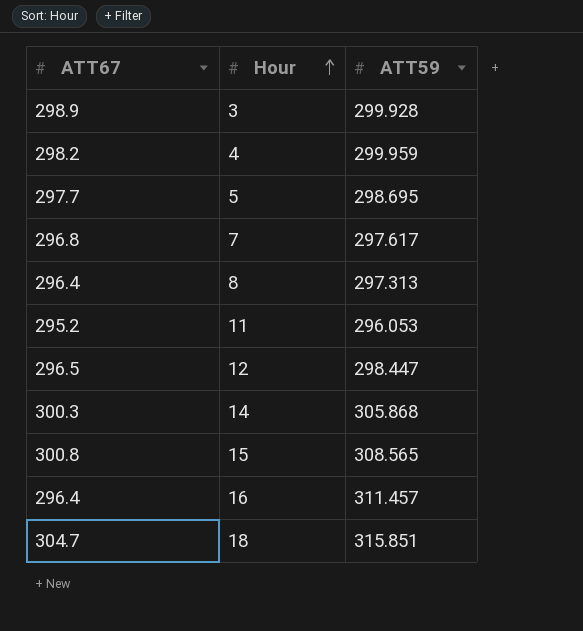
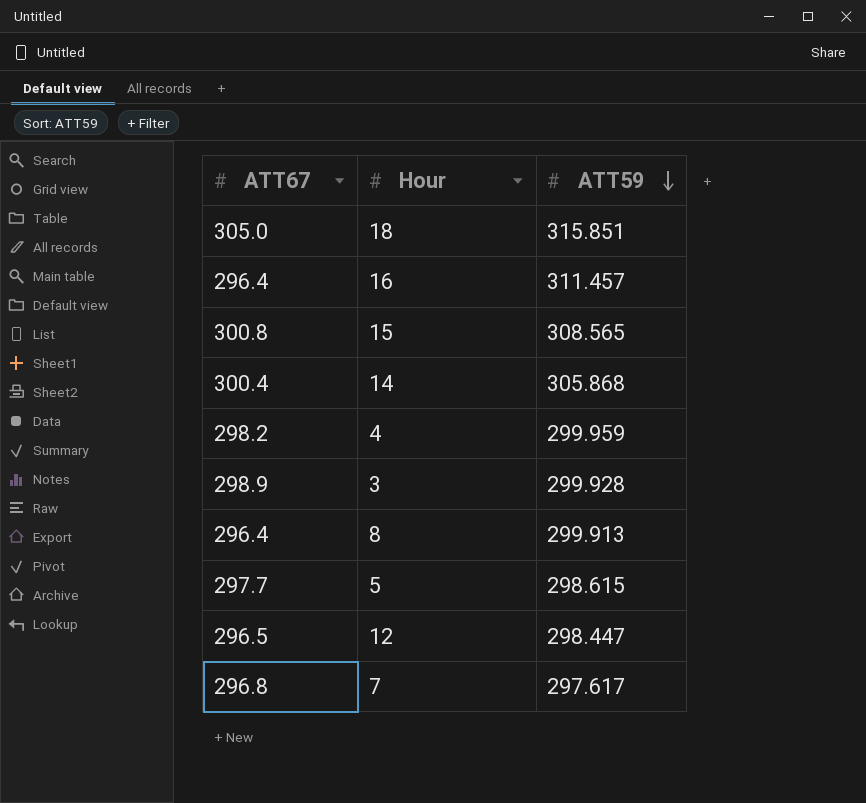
row order: Hour ascending -> ATT59 descending
row 11: 295.2 | 296.053 -> none
18 | ATT67: 304.7 -> 305.0
14 | ATT67: 300.3 -> 300.4
8 | ATT59: 297.313 -> 299.913
5 | ATT59: 298.695 -> 298.615

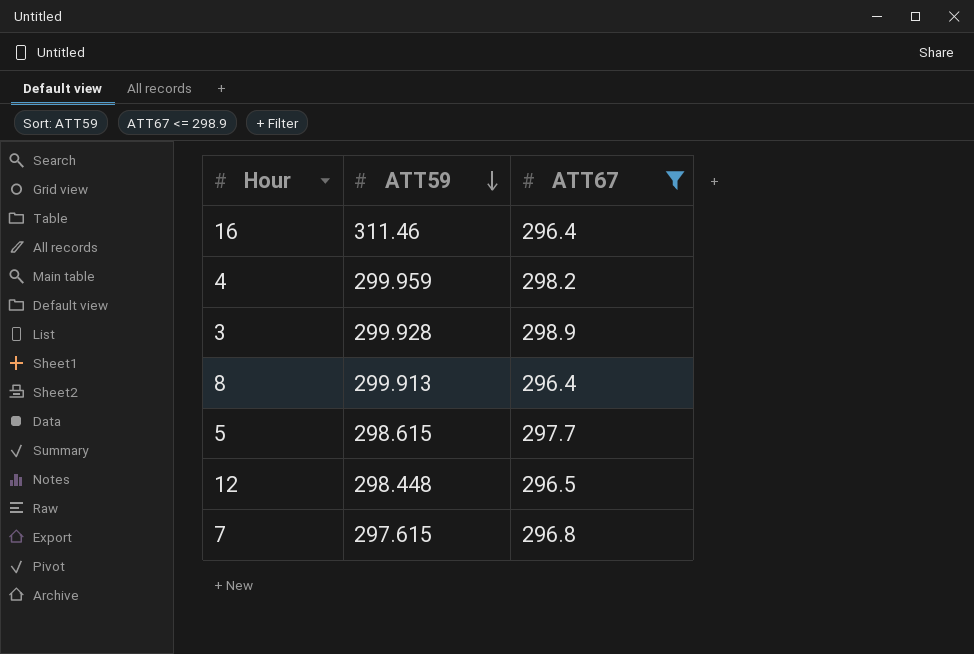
filter: none -> ATT67 <= 298.9
column ATT67 | position: 1 -> 3
16 | ATT59: 311.457 -> 311.46
12 | ATT59: 298.447 -> 298.448
7 | ATT59: 297.617 -> 297.615

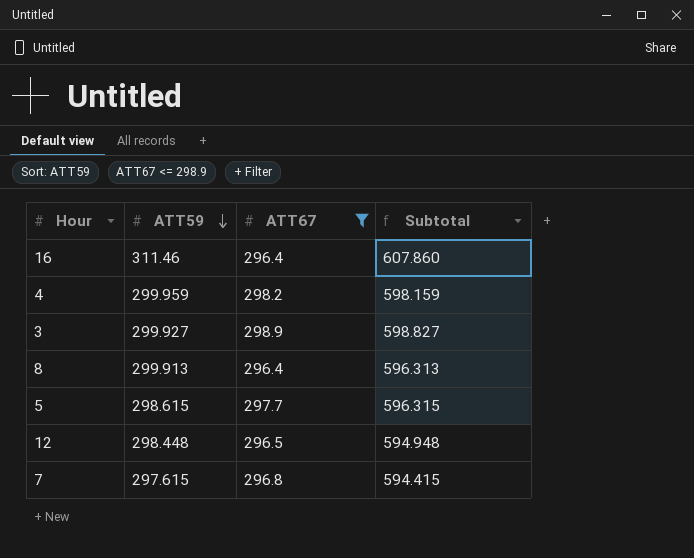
column Subtotal | formula: none -> [ATT59] + [ATT67]
3 | ATT59: 299.928 -> 299.927

